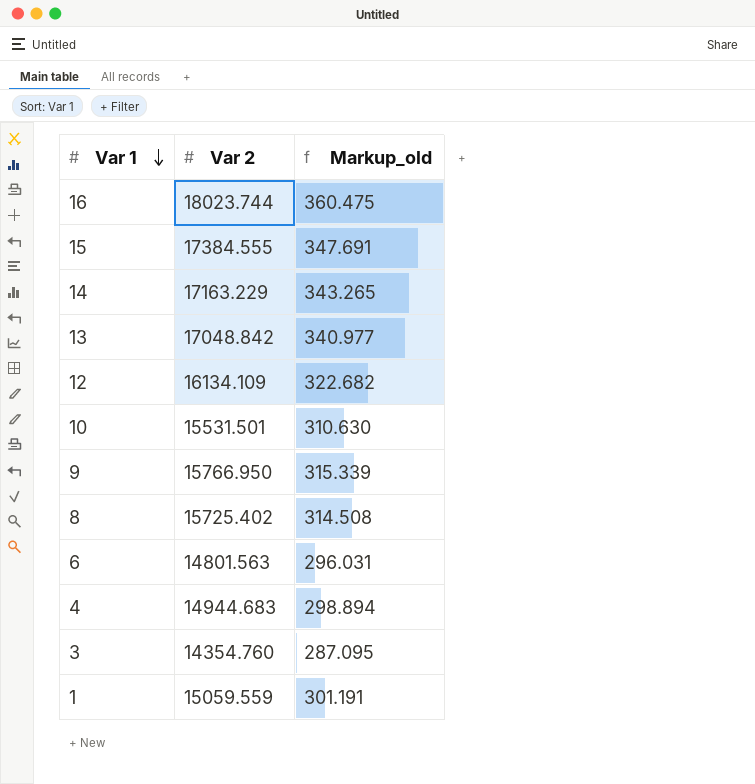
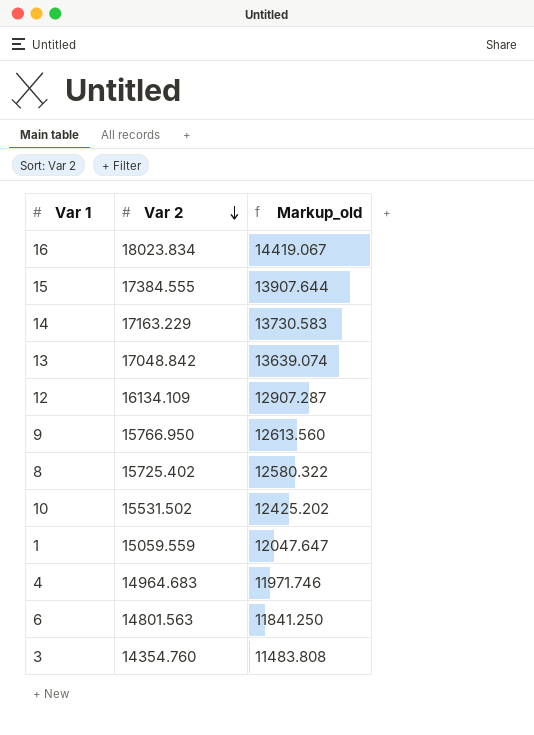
row order: Var 1 descending -> Var 2 descending
column Markup_old | formula: [Var 2] * 0.02 -> [Var 2] * 0.8
16 | Var 2: 18023.744 -> 18023.834
10 | Var 2: 15531.501 -> 15531.502
4 | Var 2: 14944.683 -> 14964.683

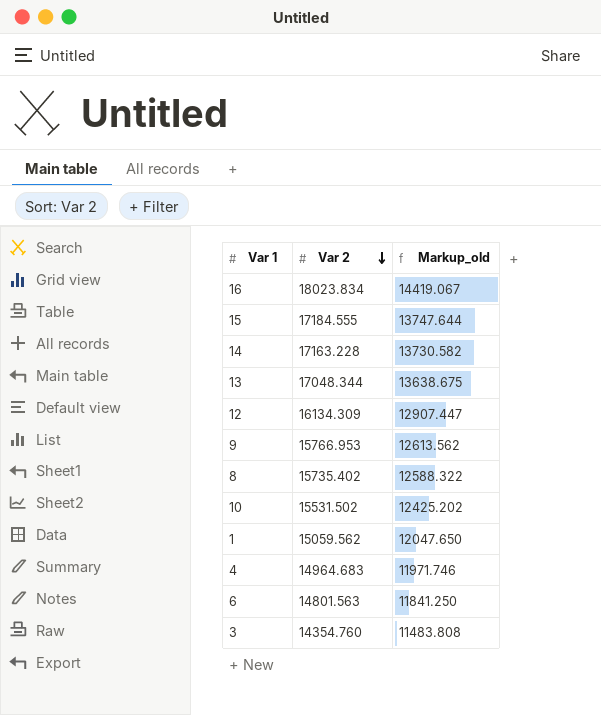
15 | Var 2: 17384.555 -> 17184.555
15 | Markup_old: 13907.644 -> 13747.644
14 | Var 2: 17163.229 -> 17163.228
14 | Markup_old: 13730.583 -> 13730.582
13 | Var 2: 17048.842 -> 17048.344
13 | Markup_old: 13639.074 -> 13638.675
12 | Var 2: 16134.109 -> 16134.309
12 | Markup_old: 12907.287 -> 12907.447
9 | Var 2: 15766.950 -> 15766.953
9 | Markup_old: 12613.560 -> 12613.562
8 | Var 2: 15725.402 -> 15735.402
8 | Markup_old: 12580.322 -> 12588.322
1 | Var 2: 15059.559 -> 15059.562
1 | Markup_old: 12047.647 -> 12047.650

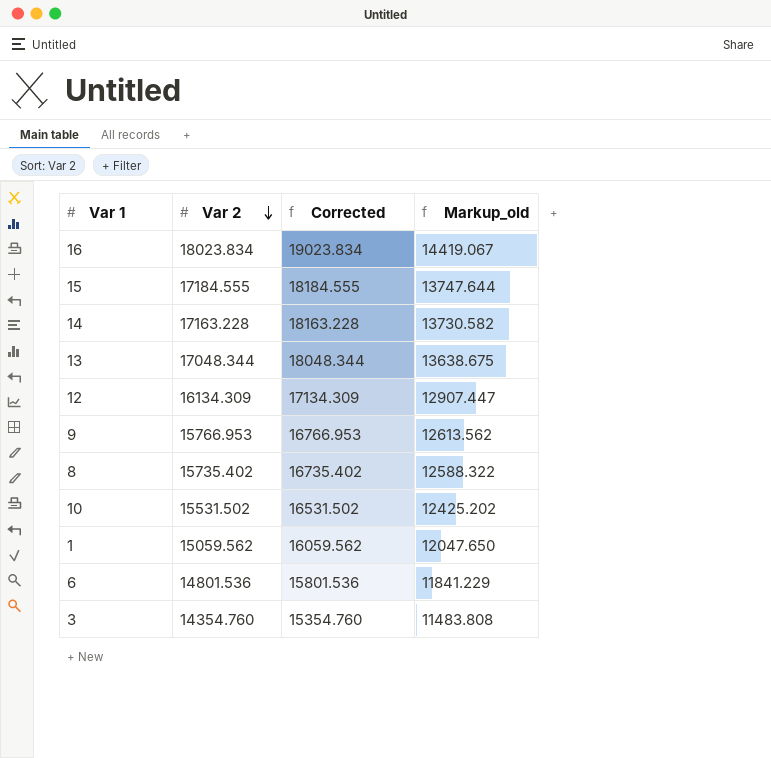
column Corrected | formula: none -> [Var 2] + 1000
row 4: 14964.683 | 11971.746 -> none
6 | Var 2: 14801.563 -> 14801.536
6 | Markup_old: 11841.250 -> 11841.229

